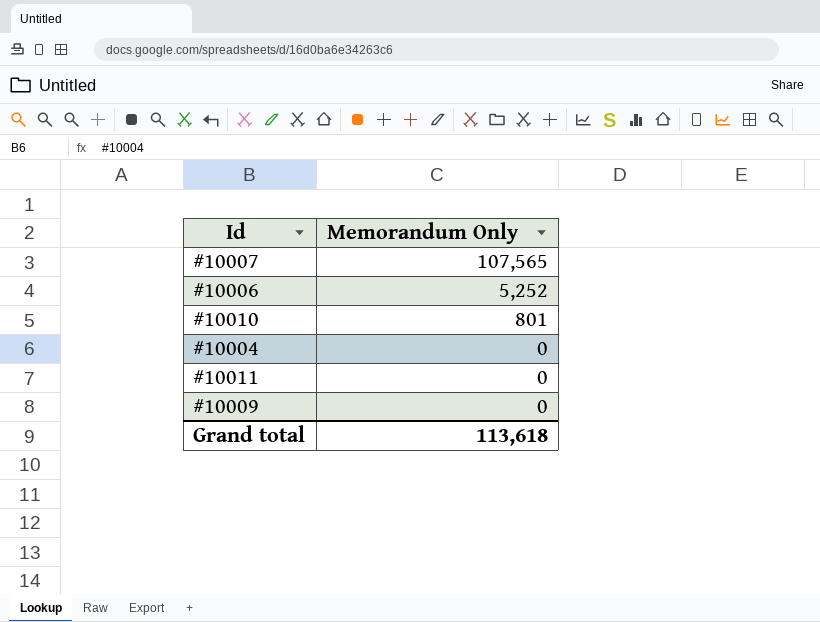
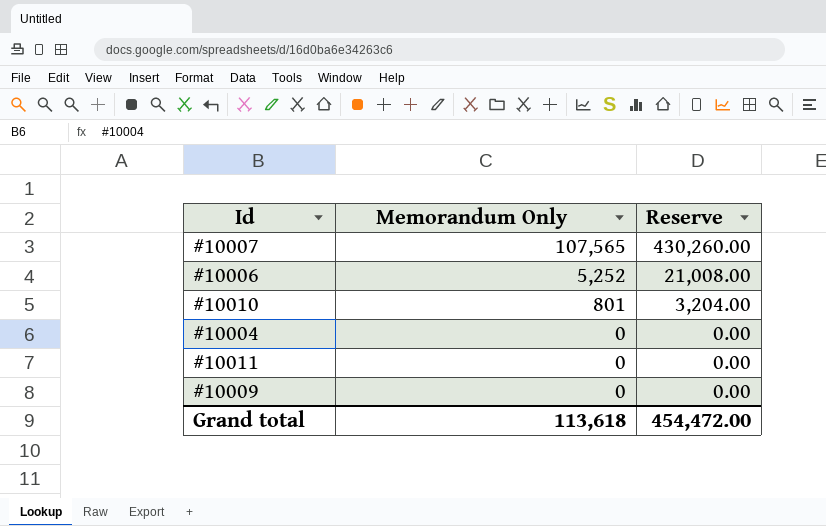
column Reserve | formula: none -> [Memorandum Only] * 4

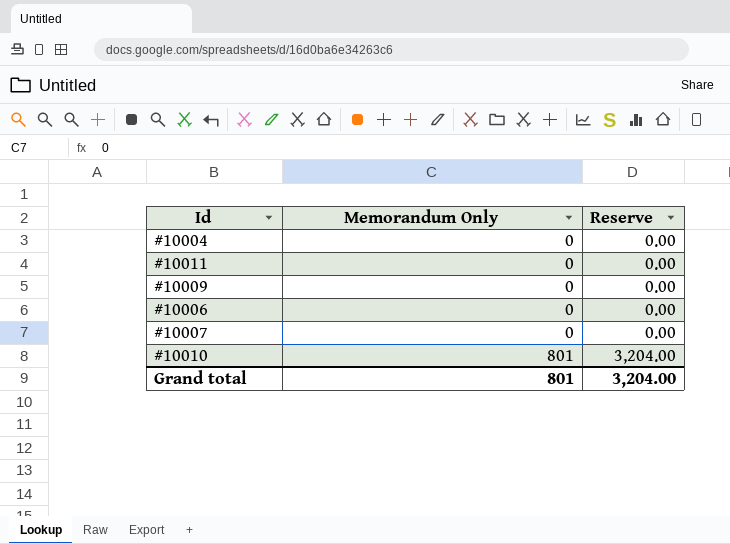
row order: Memorandum Only descending -> Memorandum Only ascending
#10006 | Memorandum Only: 5,252 -> 0
#10006 | Reserve: 21,008.00 -> 0.00
#10007 | Memorandum Only: 107,565 -> 0
#10007 | Reserve: 430,260.00 -> 0.00
Grand total | Memorandum Only: 113,618 -> 801
Grand total | Reserve: 454,472.00 -> 3,204.00

